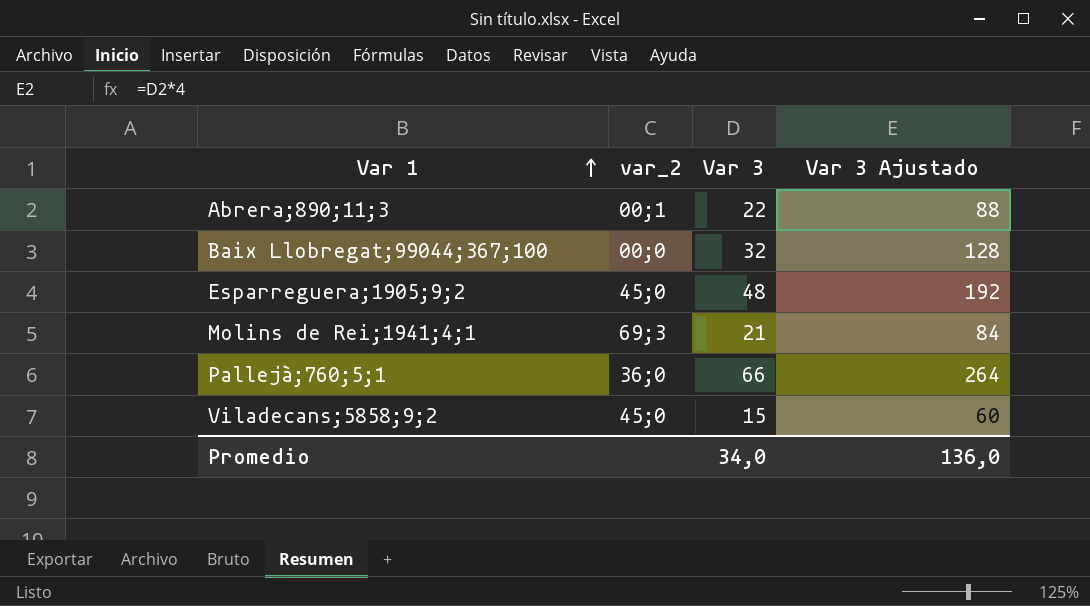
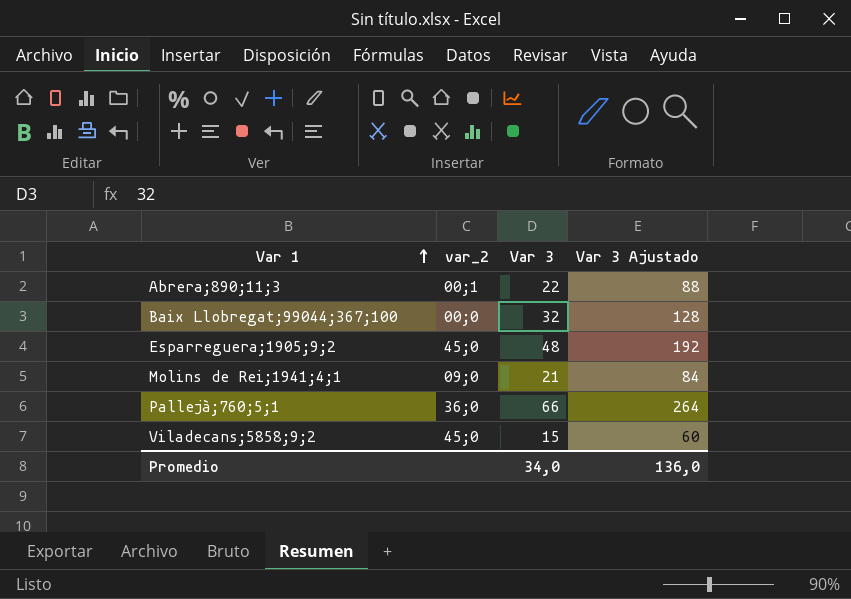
Molins de Rei;1941;4;1 | var_2: 69;3 -> 09;0

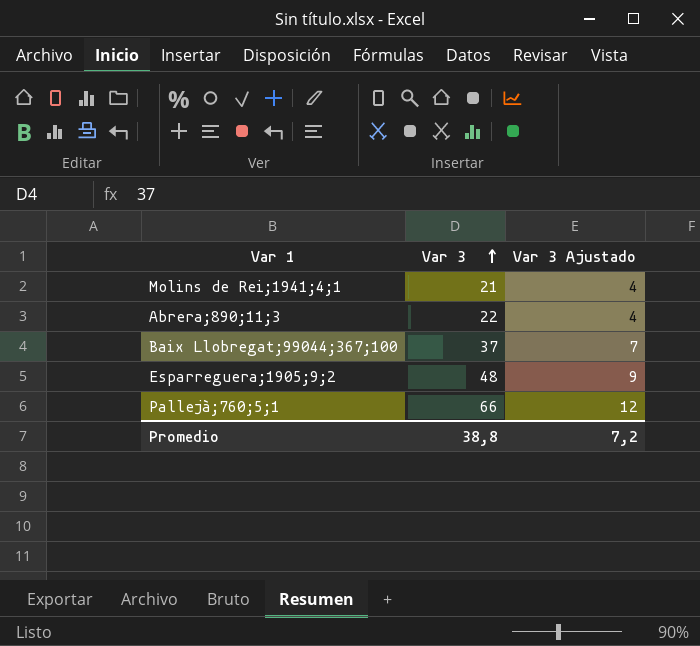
row order: Var 1 ascending -> Var 3 ascending
column var_2 | position: 2 -> none
column Var 3 Ajustado | formula: [Var 3] * 4 -> [Var 3] * 0,18
row Viladecans;5858;9;2: 45;0 | 15 | 60 -> none
Baix Llobregat;99044;367;100 | Var 3: 32 -> 37
Promedio | Var 3: 34,0 -> 38,8
Promedio | Var 3 Ajustado: 136,0 -> 7,2

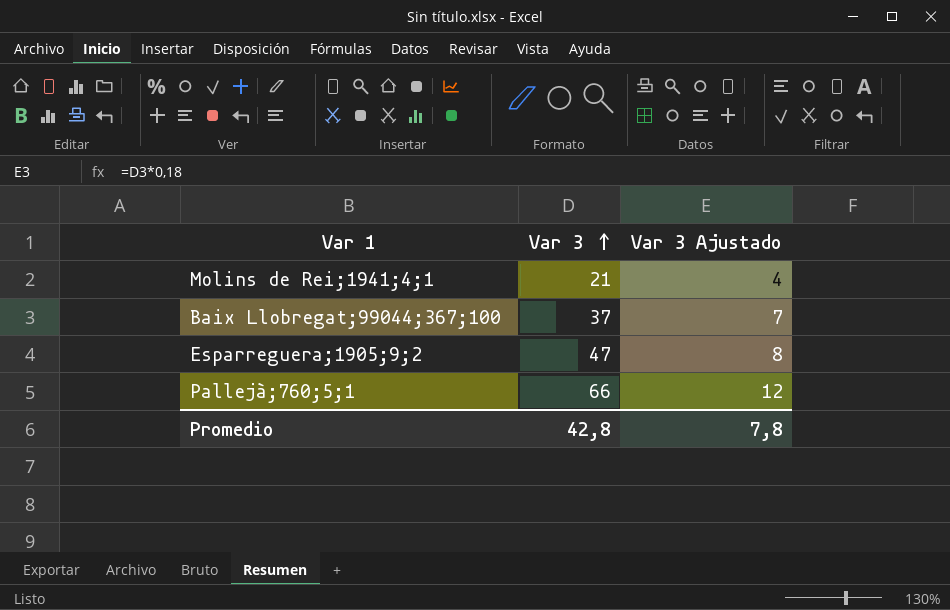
row Abrera;890;11;3: 22 | 4 -> none
Esparreguera;1905;9;2 | Var 3: 48 -> 47
Esparreguera;1905;9;2 | Var 3 Ajustado: 9 -> 8
Promedio | Var 3: 38,8 -> 42,8
Promedio | Var 3 Ajustado: 7,2 -> 7,8

